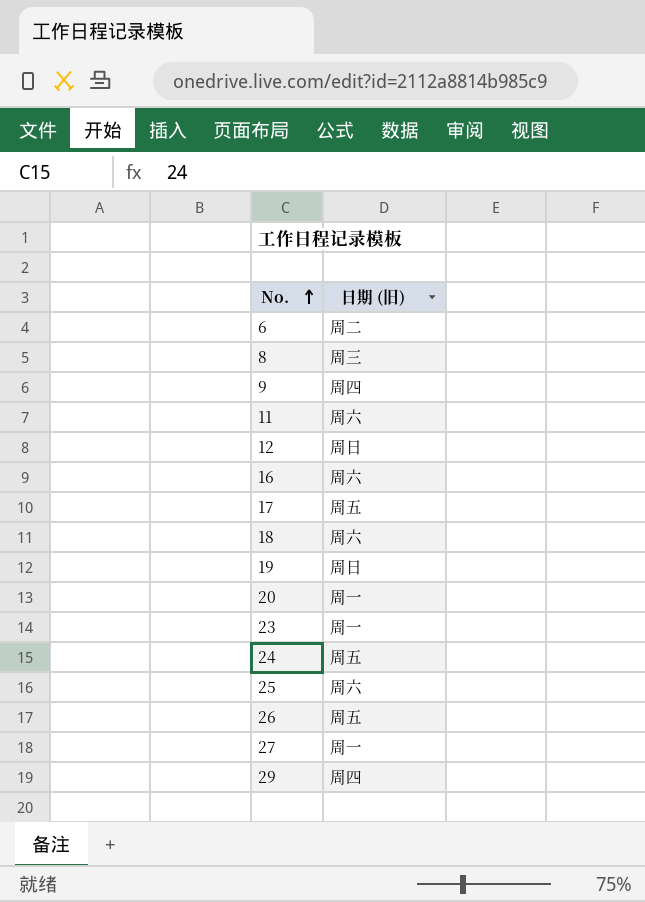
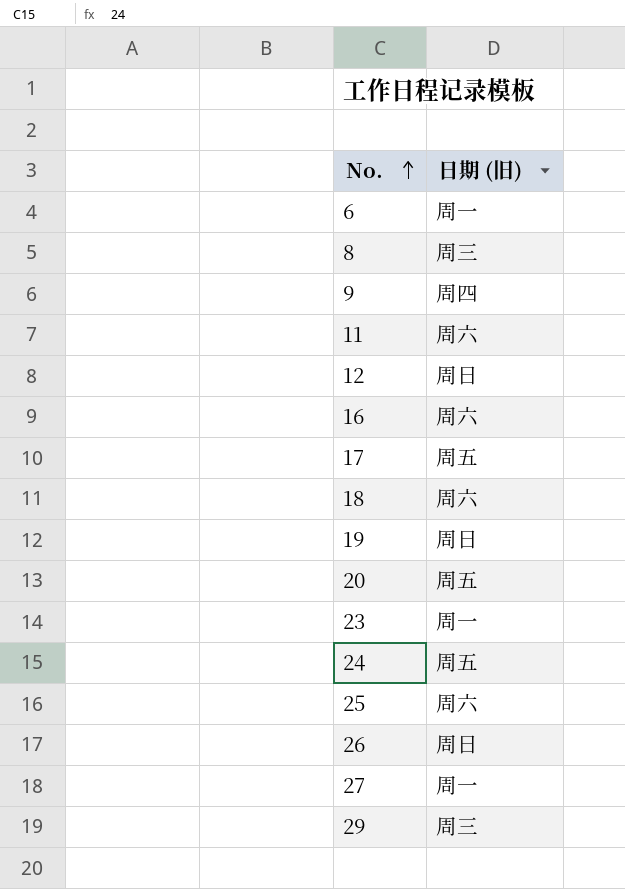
6 | 日期 (旧): 周二 -> 周一
20 | 日期 (旧): 周一 -> 周五
26 | 日期 (旧): 周五 -> 周日
29 | 日期 (旧): 周四 -> 周三

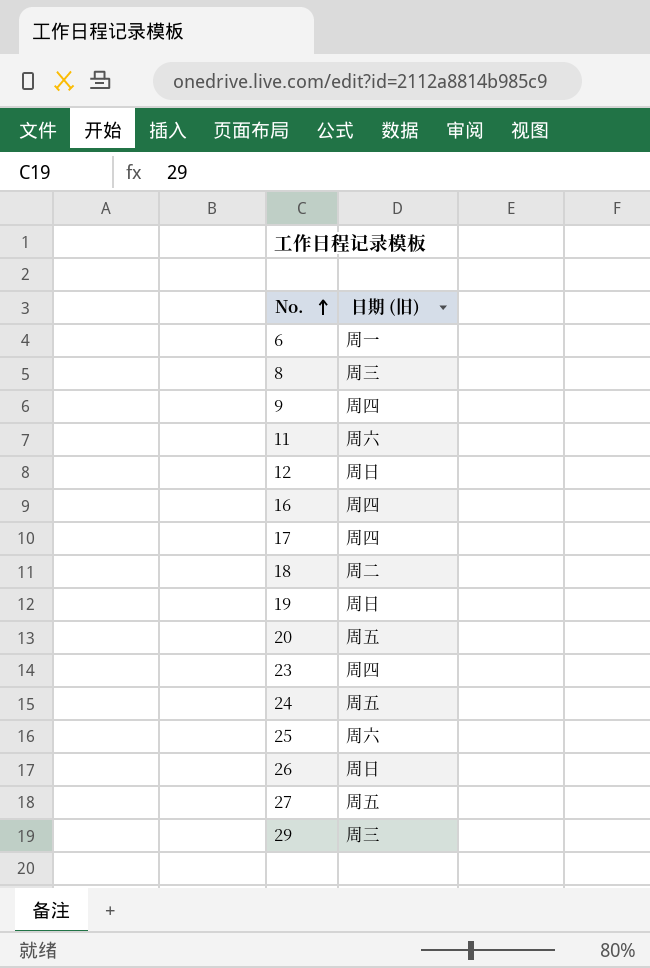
16 | 日期 (旧): 周六 -> 周四
17 | 日期 (旧): 周五 -> 周四
18 | 日期 (旧): 周六 -> 周二
23 | 日期 (旧): 周一 -> 周四
27 | 日期 (旧): 周一 -> 周五

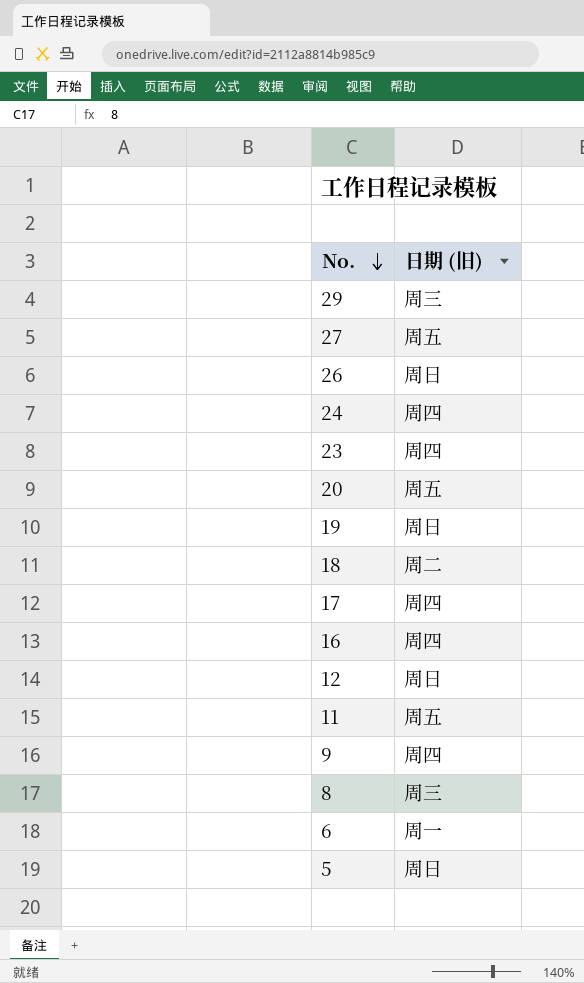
row order: No. ascending -> No. descending
row 25: 周六 -> none
24 | 日期 (旧): 周五 -> 周四
11 | 日期 (旧): 周六 -> 周五
row 5: none -> 周日

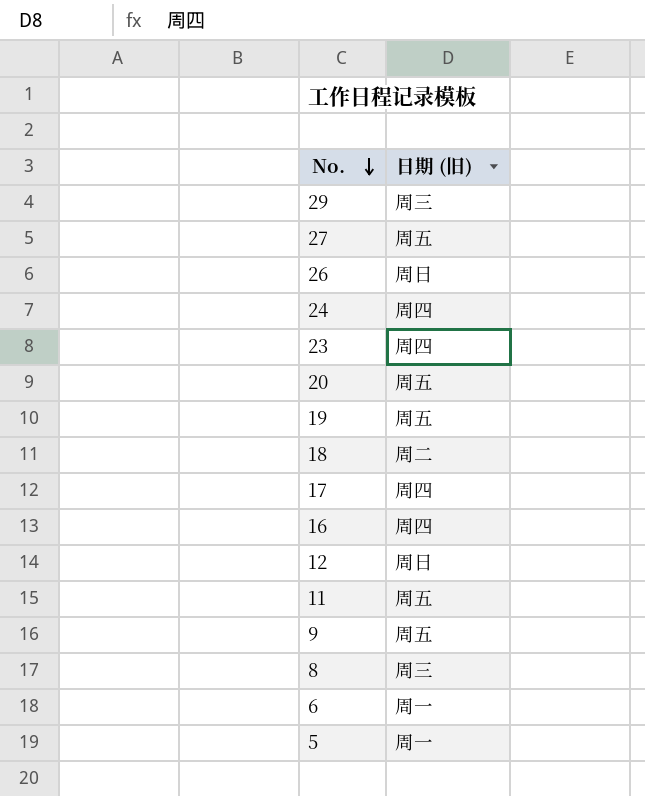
19 | 日期 (旧): 周日 -> 周五
9 | 日期 (旧): 周四 -> 周五
5 | 日期 (旧): 周日 -> 周一

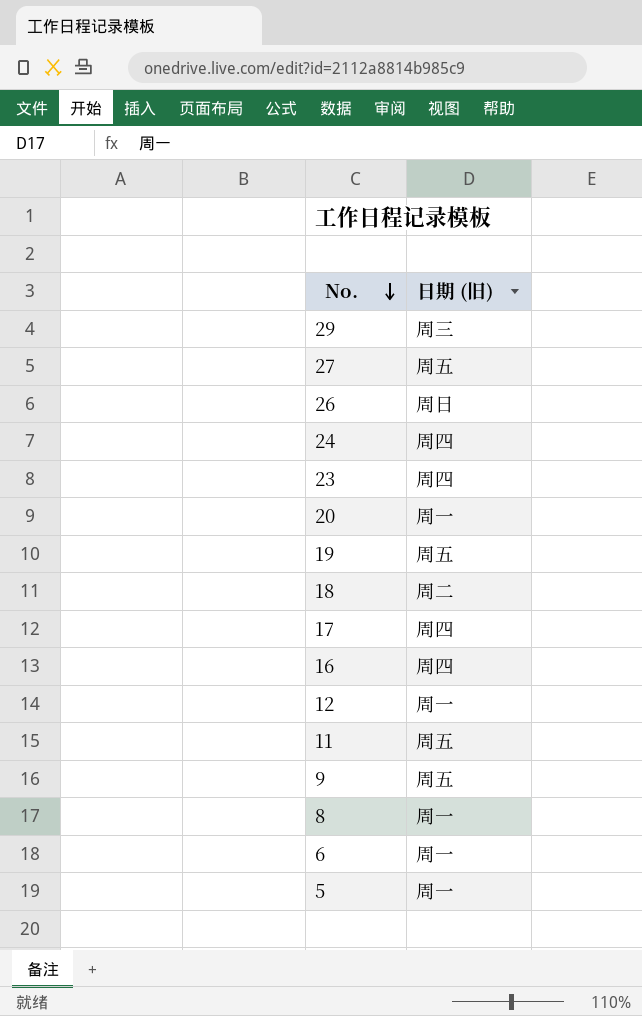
20 | 日期 (旧): 周五 -> 周一
12 | 日期 (旧): 周日 -> 周一
8 | 日期 (旧): 周三 -> 周一

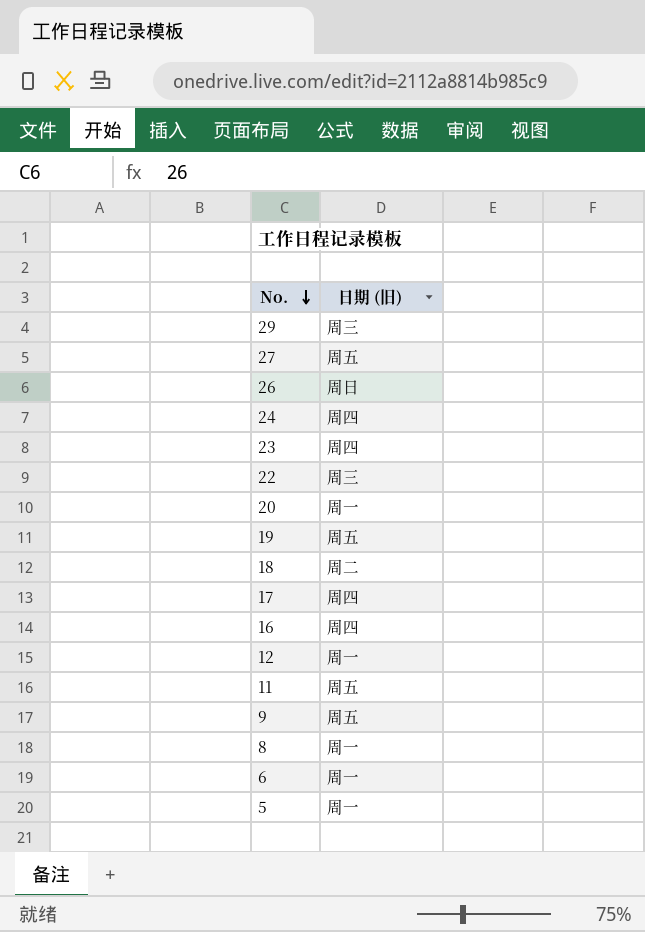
row 22: none -> 周三

